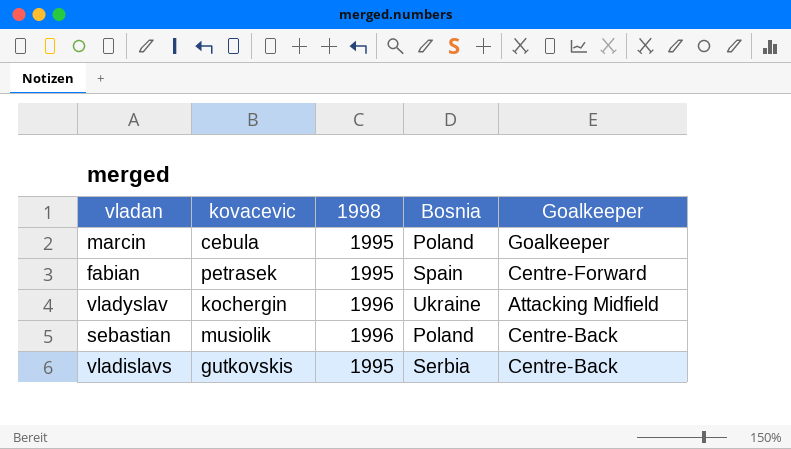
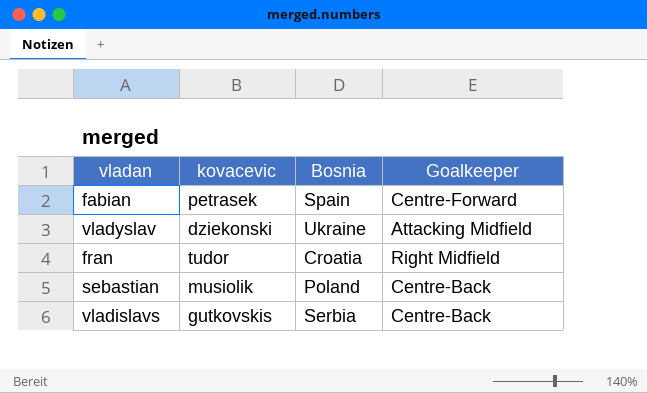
column 1998 | position: 3 -> none
row marcin: cebula | 1995 | Poland | Goalkeeper -> none
vladyslav | kovacevic: kochergin -> dziekonski
row fran: none -> tudor | Croatia | Right Midfield

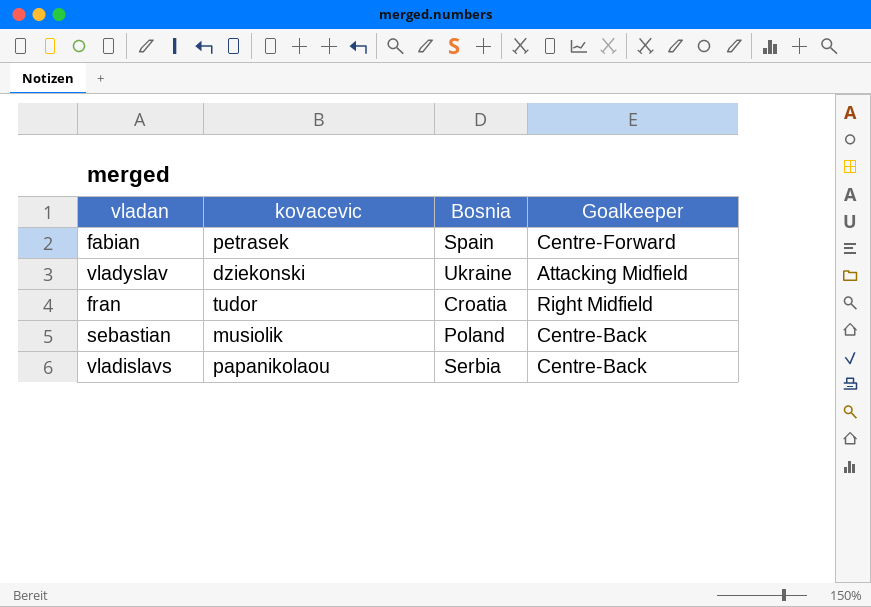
vladislavs | kovacevic: gutkovskis -> papanikolaou

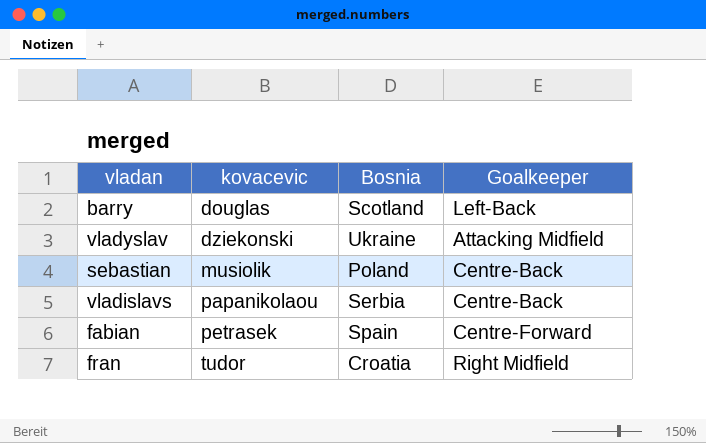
row order: none -> kovacevic ascending
row barry: none -> douglas | Scotland | Left-Back

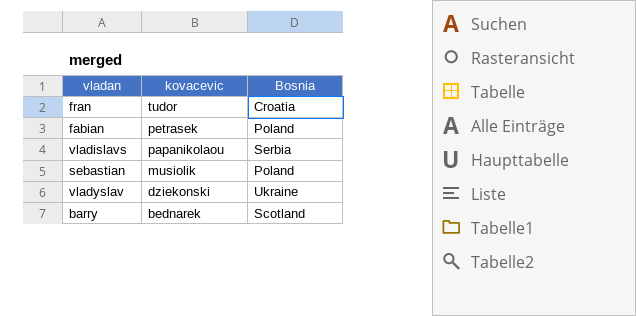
row order: kovacevic ascending -> kovacevic descending
column Goalkeeper | position: 4 -> none
fabian | Bosnia: Spain -> Poland
barry | kovacevic: douglas -> bednarek

